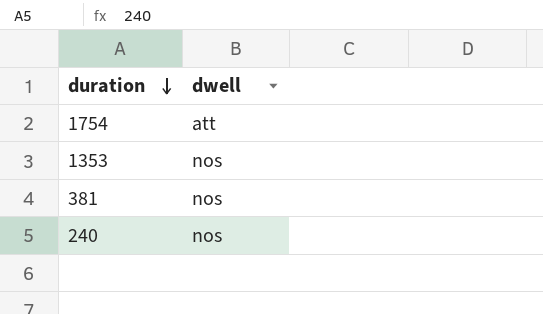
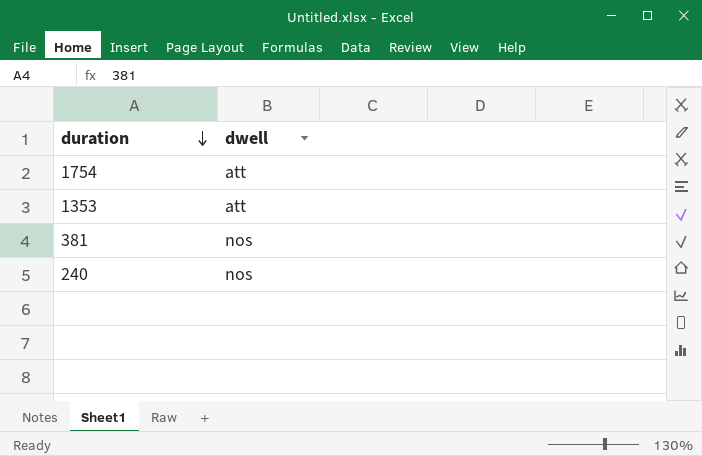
1353 | dwell: nos -> att

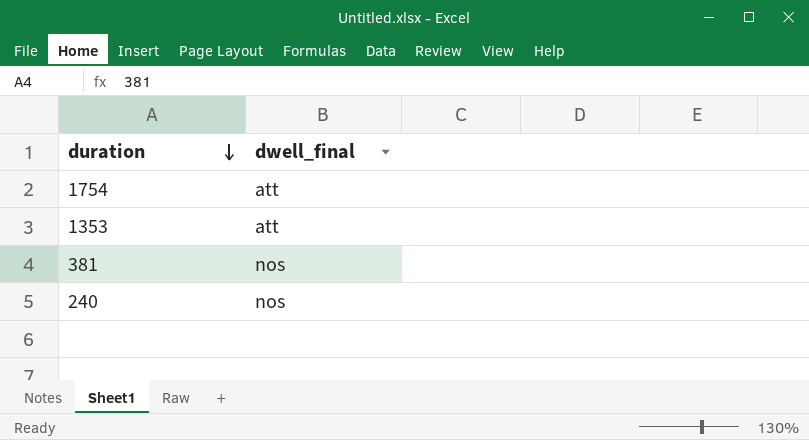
column name: dwell -> dwell_final

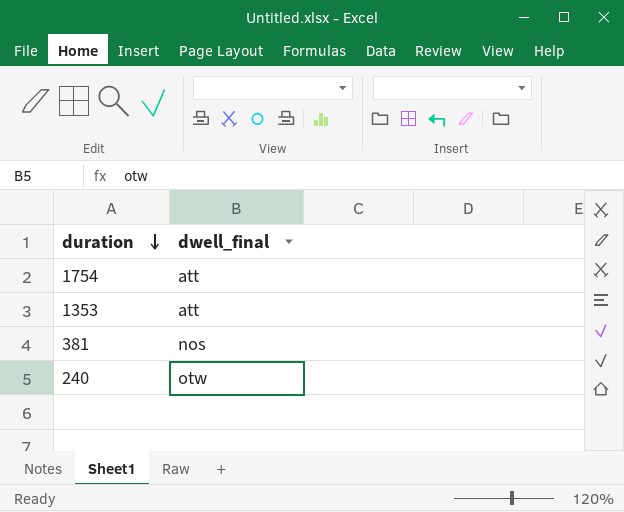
240 | dwell_final: nos -> otw

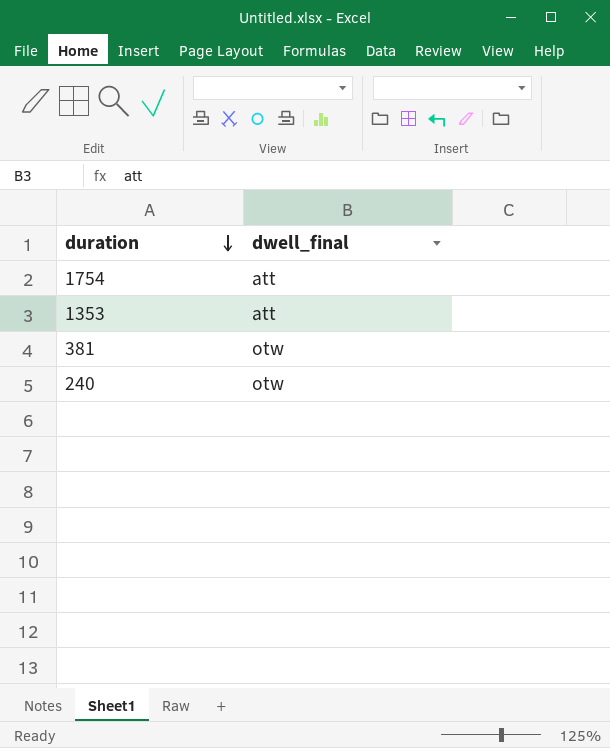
381 | dwell_final: nos -> otw

